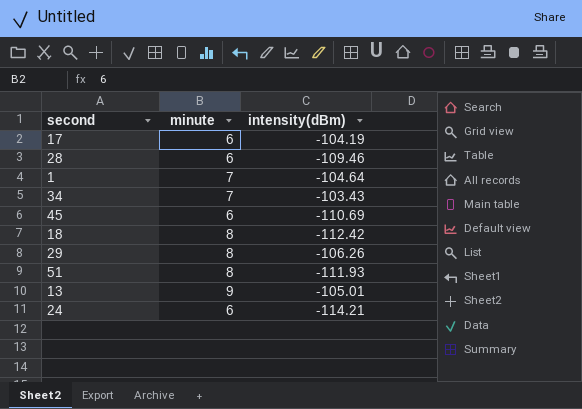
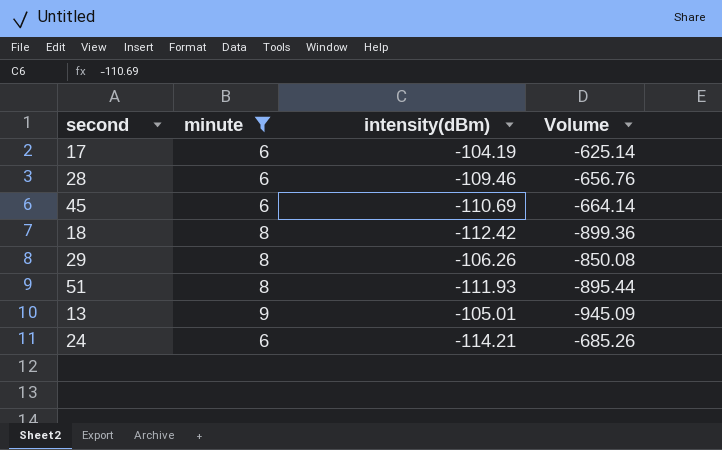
filter: none -> minute != 7
column Volume | formula: none -> [minute] * [intensity(dBm)]

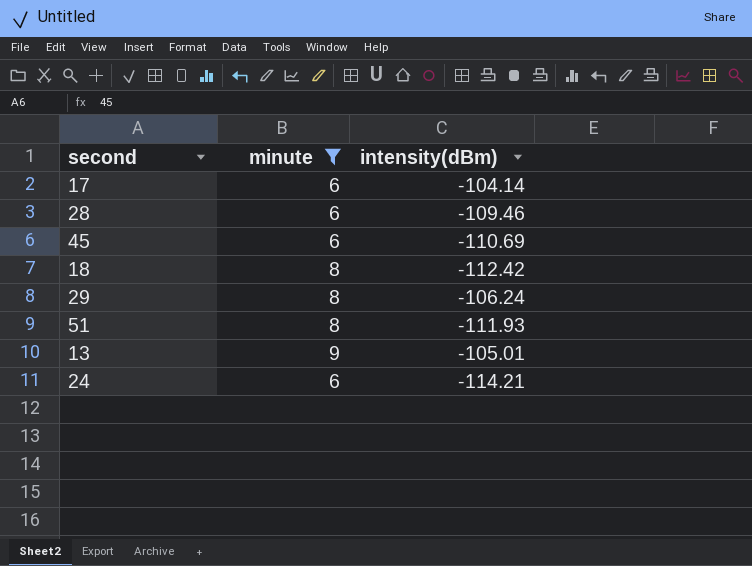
column Volume | formula: [minute] * [intensity(dBm)] -> none
17 | intensity(dBm): -104.19 -> -104.14
29 | intensity(dBm): -106.26 -> -106.24

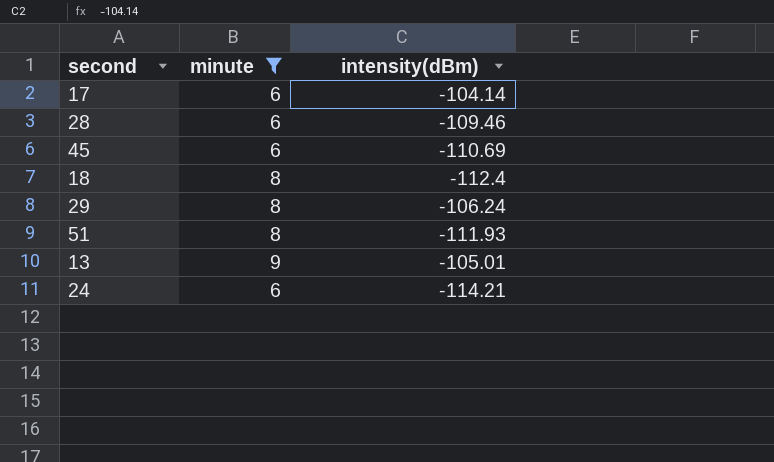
18 | intensity(dBm): -112.42 -> -112.4

